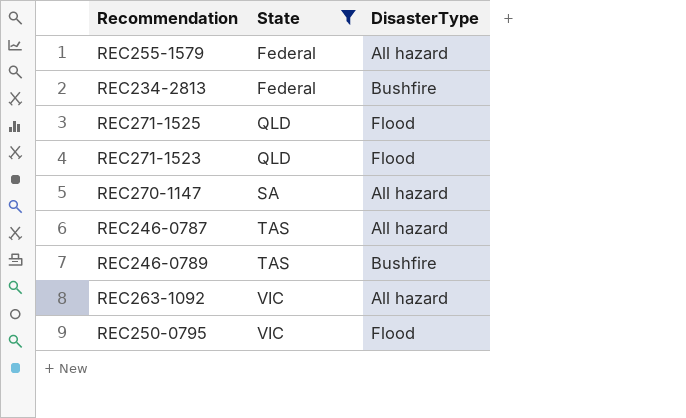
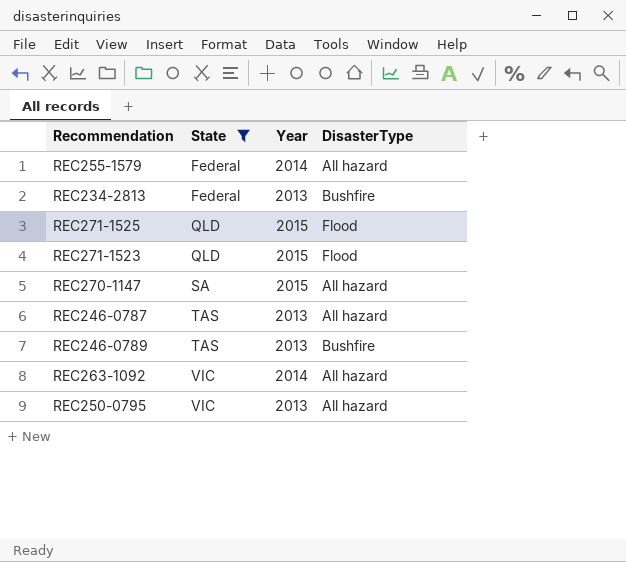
column Year | position: none -> 3
REC250-0795 | DisasterType: Flood -> All hazard

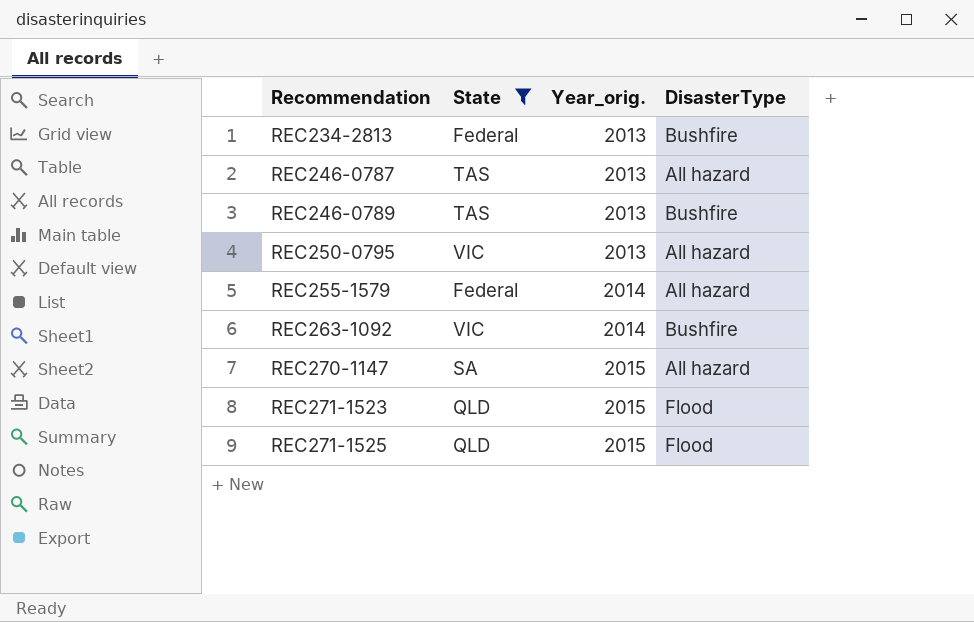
row order: State ascending -> Recommendation ascending
column name: Year -> Year_orig.
REC263-1092 | DisasterType: All hazard -> Bushfire

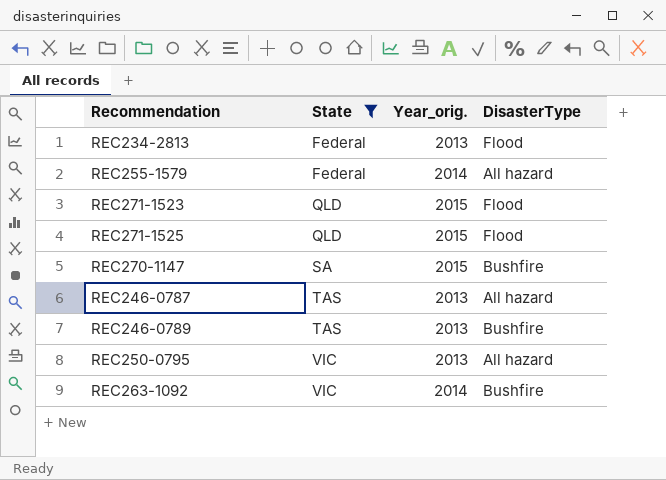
row order: Recommendation ascending -> State ascending
REC234-2813 | DisasterType: Bushfire -> Flood
REC270-1147 | DisasterType: All hazard -> Bushfire

